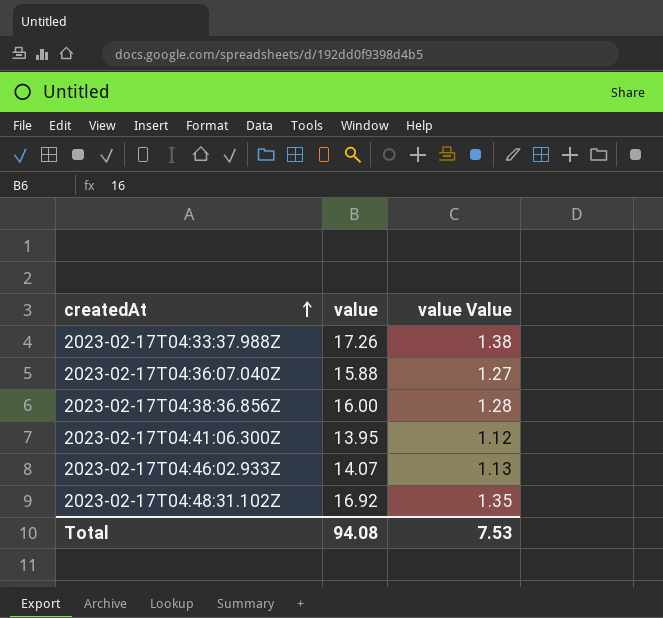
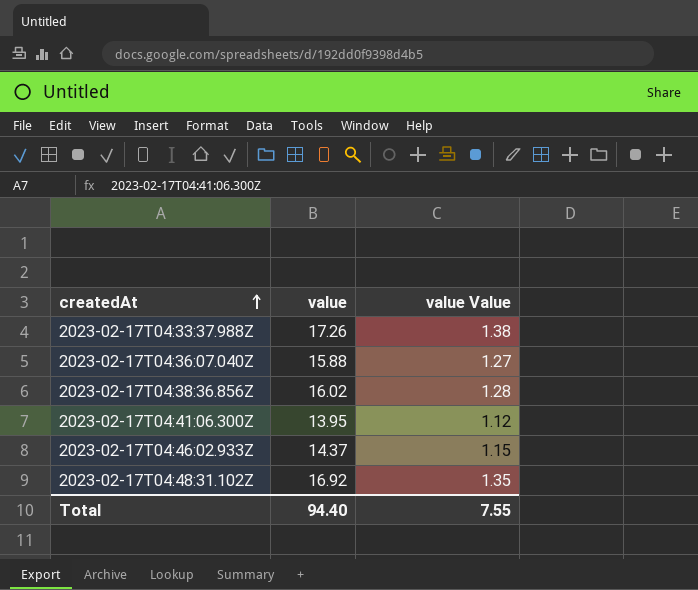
2023-02-17T04:38:36.856Z | value: 16.00 -> 16.02
2023-02-17T04:46:02.933Z | value: 14.07 -> 14.37
2023-02-17T04:46:02.933Z | value Value: 1.13 -> 1.15
Total | value: 94.08 -> 94.40
Total | value Value: 7.53 -> 7.55

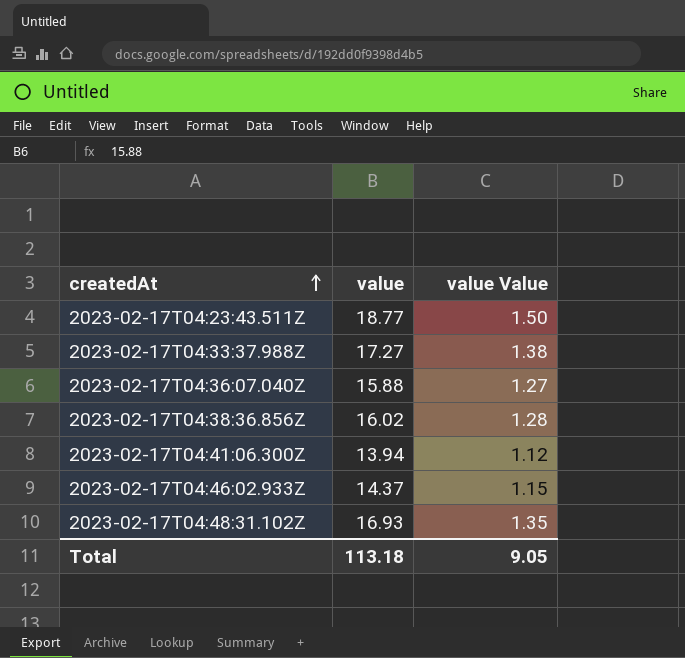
row 2023-02-17T04:23:43.511Z: none -> 18.77 | 1.50
2023-02-17T04:33:37.988Z | value: 17.26 -> 17.27
2023-02-17T04:41:06.300Z | value: 13.95 -> 13.94
2023-02-17T04:48:31.102Z | value: 16.92 -> 16.93
Total | value: 94.40 -> 113.18
Total | value Value: 7.55 -> 9.05

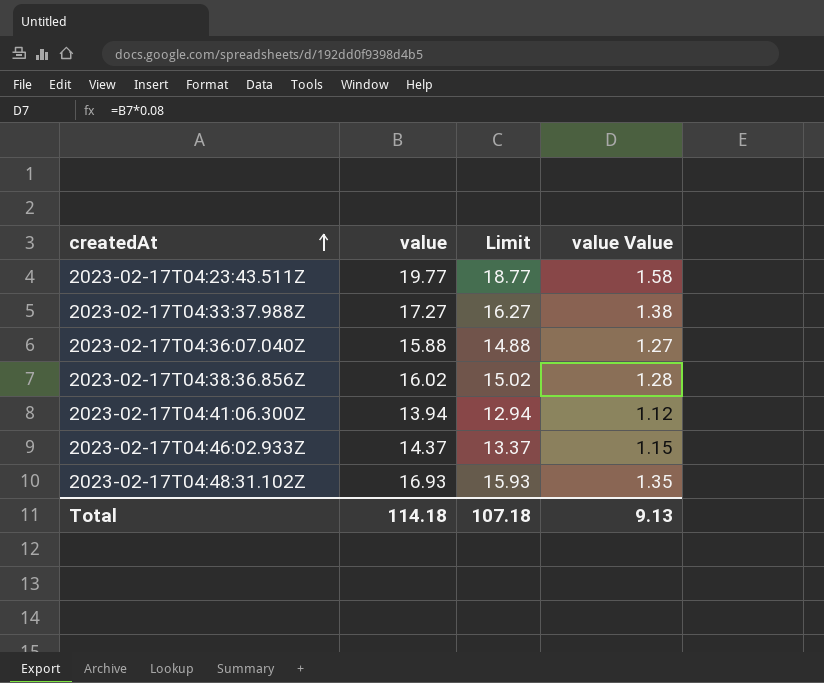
column Limit | formula: none -> [value] - 1
2023-02-17T04:23:43.511Z | value: 18.77 -> 19.77
2023-02-17T04:23:43.511Z | value Value: 1.50 -> 1.58
Total | value: 113.18 -> 114.18
Total | value Value: 9.05 -> 9.13

